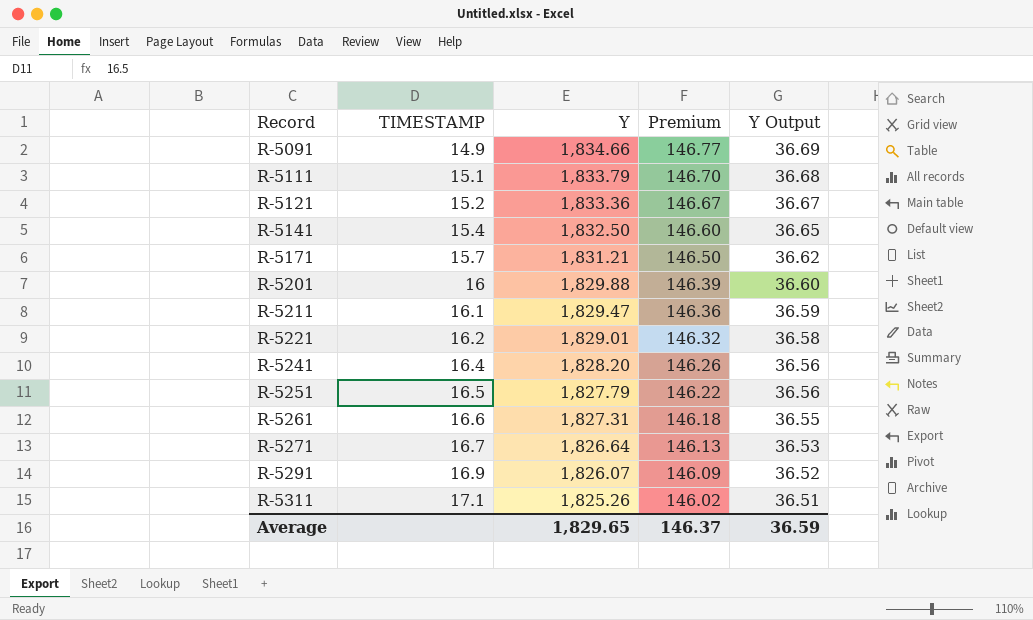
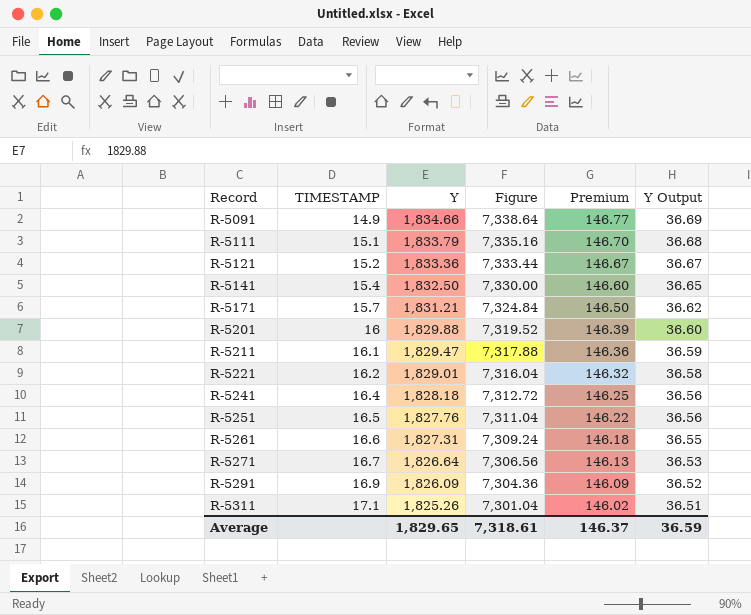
column Figure | formula: none -> [Y] * 4
R-5241 | Y: 1,828.20 -> 1,828.18
R-5241 | Premium: 146.26 -> 146.25
R-5251 | Y: 1,827.79 -> 1,827.76
R-5291 | Y: 1,826.07 -> 1,826.09

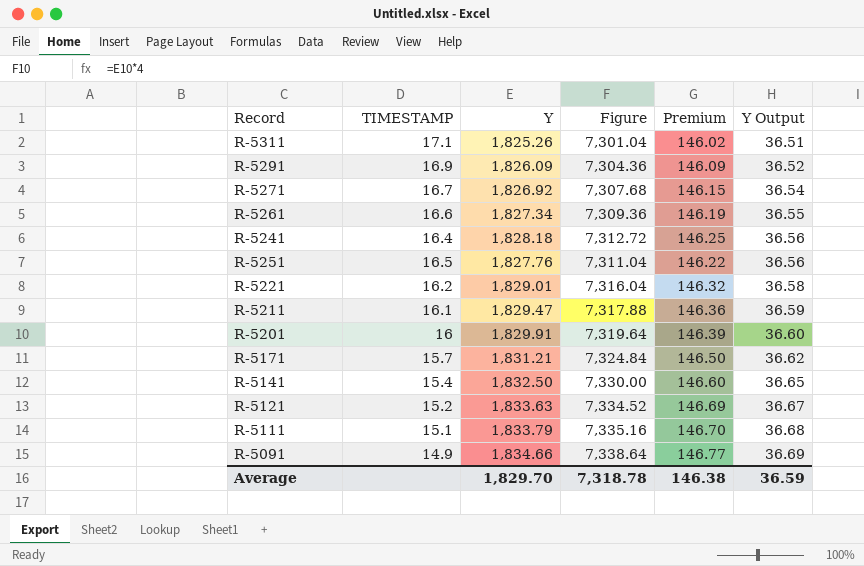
row order: Record ascending -> Y Output ascending
R-5271 | Y: 1,826.64 -> 1,826.92
R-5271 | Figure: 7,306.56 -> 7,307.68
R-5271 | Premium: 146.13 -> 146.15
R-5271 | Y Output: 36.53 -> 36.54
R-5261 | Y: 1,827.31 -> 1,827.34
R-5261 | Figure: 7,309.24 -> 7,309.36
R-5261 | Premium: 146.18 -> 146.19
R-5201 | Y: 1,829.88 -> 1,829.91
R-5201 | Figure: 7,319.52 -> 7,319.64
R-5121 | Y: 1,833.36 -> 1,833.63
R-5121 | Figure: 7,333.44 -> 7,334.52
R-5121 | Premium: 146.67 -> 146.69
Average | Y: 1,829.65 -> 1,829.70
Average | Figure: 7,318.61 -> 7,318.78
Average | Premium: 146.37 -> 146.38

